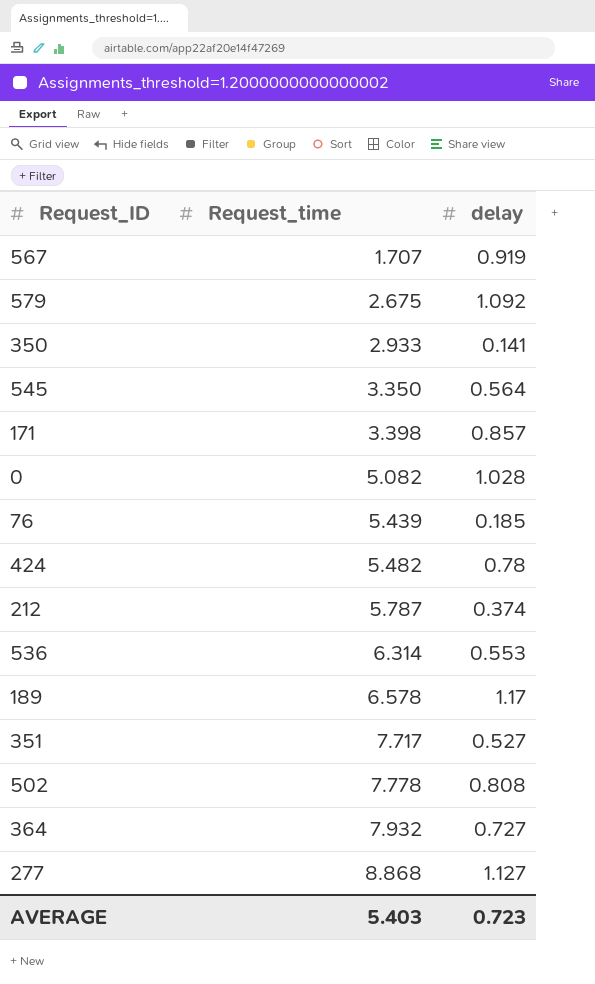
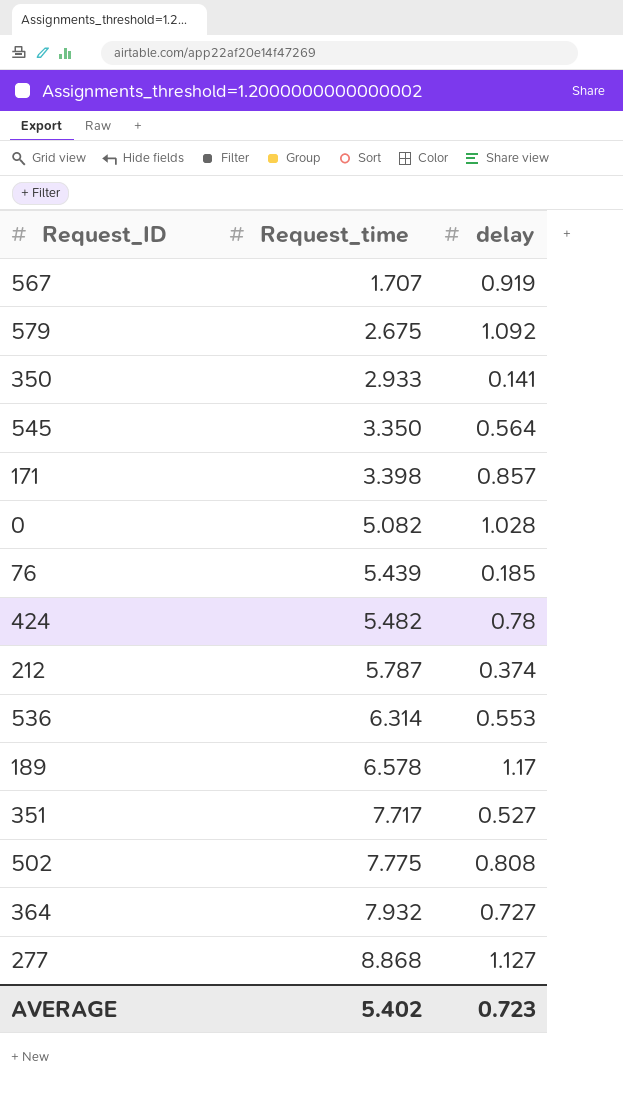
502 | Request_time: 7.778 -> 7.775
AVERAGE | Request_time: 5.403 -> 5.402

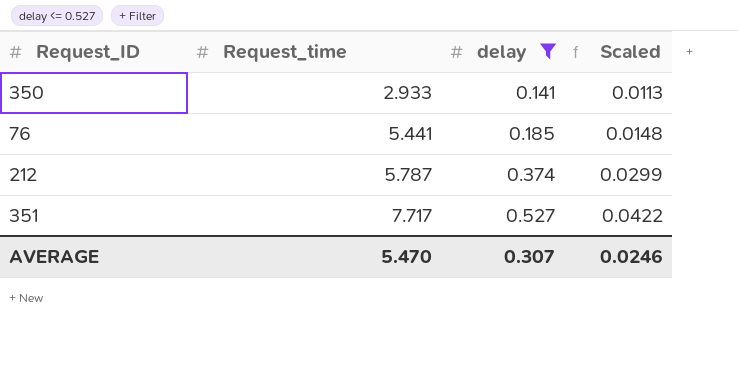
filter: none -> delay <= 0.527
column Scaled | formula: none -> [delay] * 0.08
76 | Request_time: 5.439 -> 5.441
AVERAGE | Request_time: 5.402 -> 5.470
AVERAGE | delay: 0.723 -> 0.307

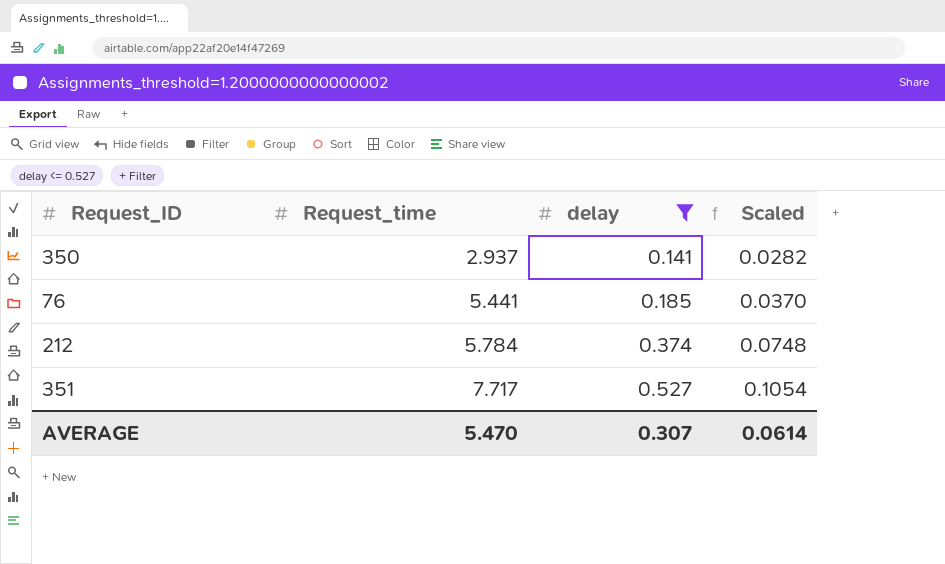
column Scaled | formula: [delay] * 0.08 -> [delay] * 0.2
350 | Request_time: 2.933 -> 2.937
212 | Request_time: 5.787 -> 5.784
AVERAGE | Scaled: 0.0246 -> 0.0614

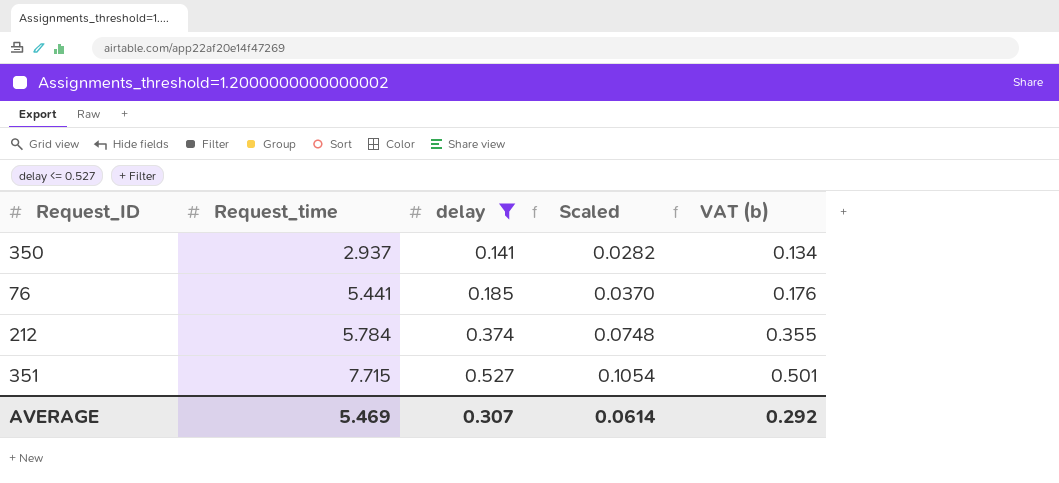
column VAT (b) | formula: none -> [delay] * 0.95
351 | Request_time: 7.717 -> 7.715
AVERAGE | Request_time: 5.470 -> 5.469

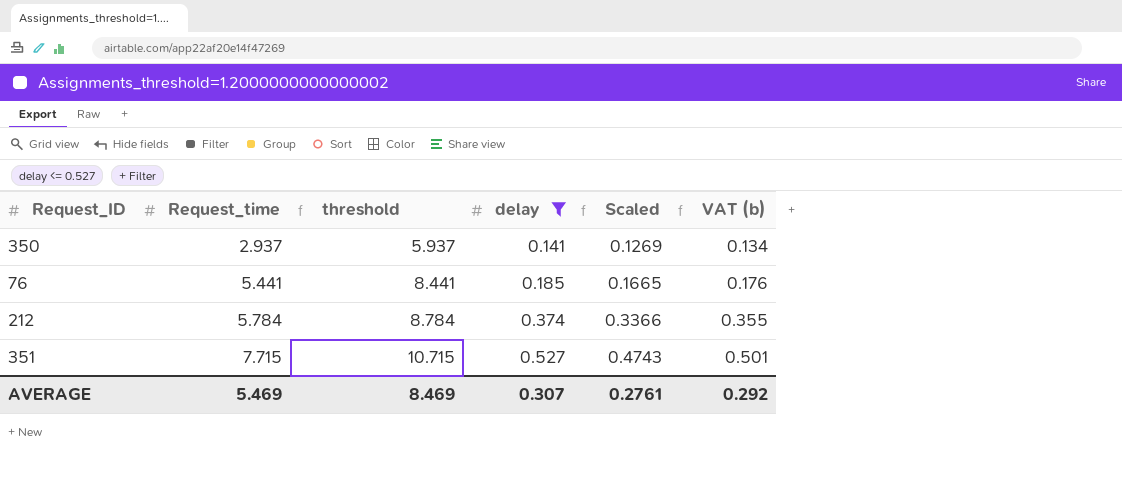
column threshold | formula: none -> [Request_time] + 3
column Scaled | formula: [delay] * 0.2 -> [delay] * 0.9
AVERAGE | Scaled: 0.0614 -> 0.2761

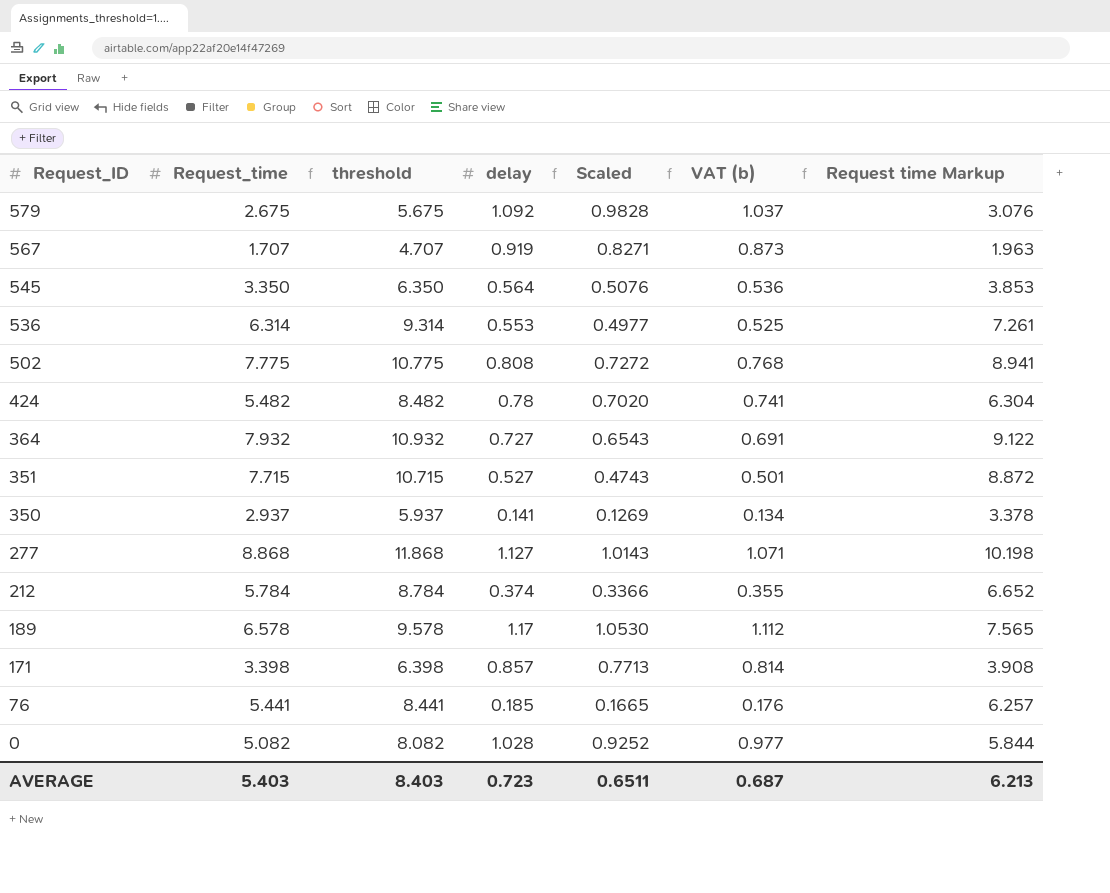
filter: delay <= 0.527 -> none
row order: Request_time ascending -> Request_ID descending
column Request time Markup | formula: none -> [Request_time] * 1.15
AVERAGE | Request_time: 5.469 -> 5.403
AVERAGE | threshold: 8.469 -> 8.403
AVERAGE | delay: 0.307 -> 0.723
AVERAGE | Scaled: 0.2761 -> 0.6511
AVERAGE | VAT (b): 0.292 -> 0.687

